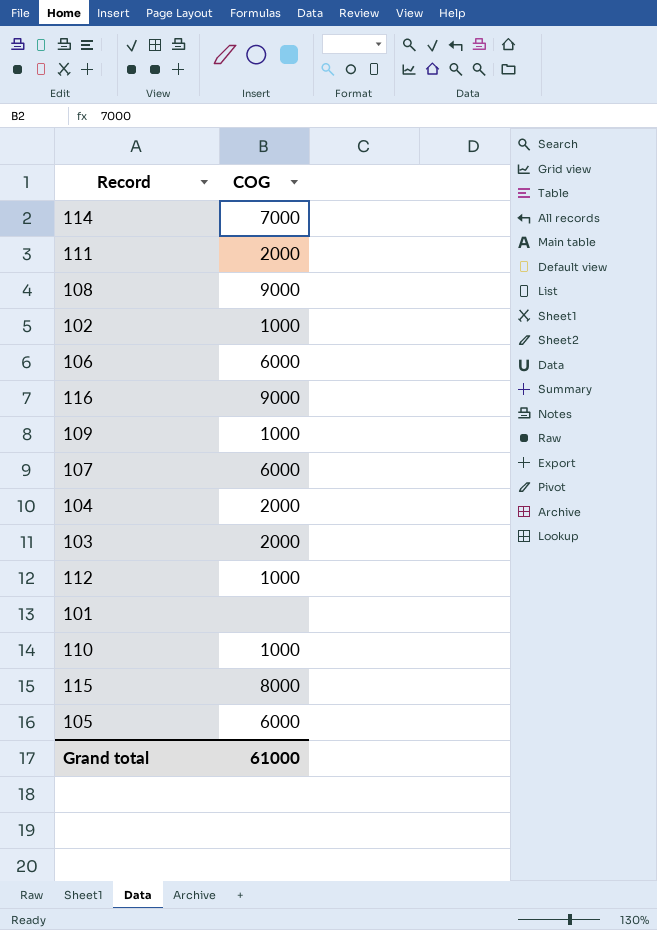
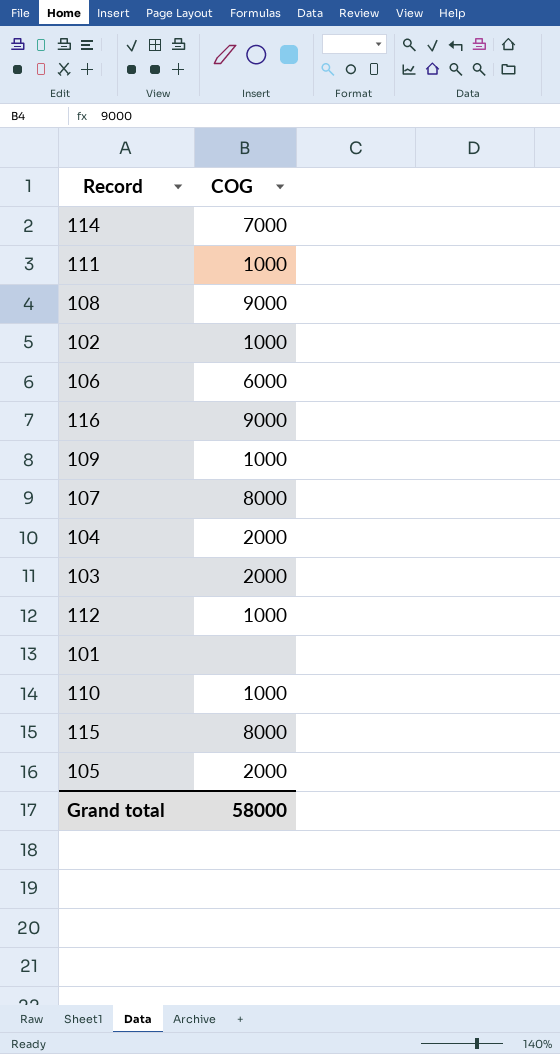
111 | COG: 2000 -> 1000
107 | COG: 6000 -> 8000
105 | COG: 6000 -> 2000
Grand total | COG: 61000 -> 58000

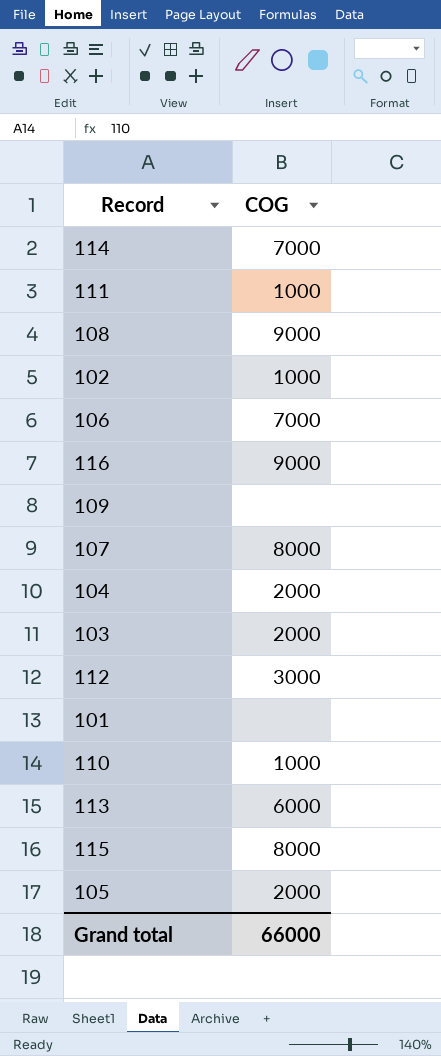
106 | COG: 6000 -> 7000
109 | COG: 1000 -> none
112 | COG: 1000 -> 3000
row 113: none -> 6000
Grand total | COG: 58000 -> 66000

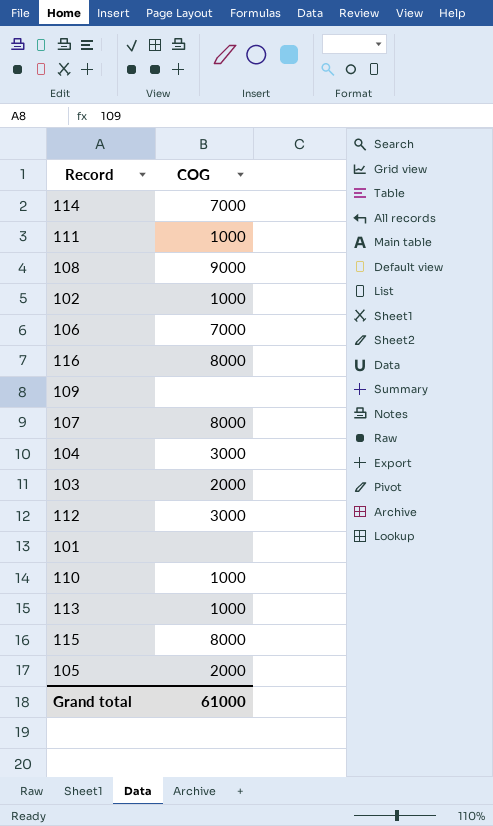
116 | COG: 9000 -> 8000
104 | COG: 2000 -> 3000
113 | COG: 6000 -> 1000
Grand total | COG: 66000 -> 61000

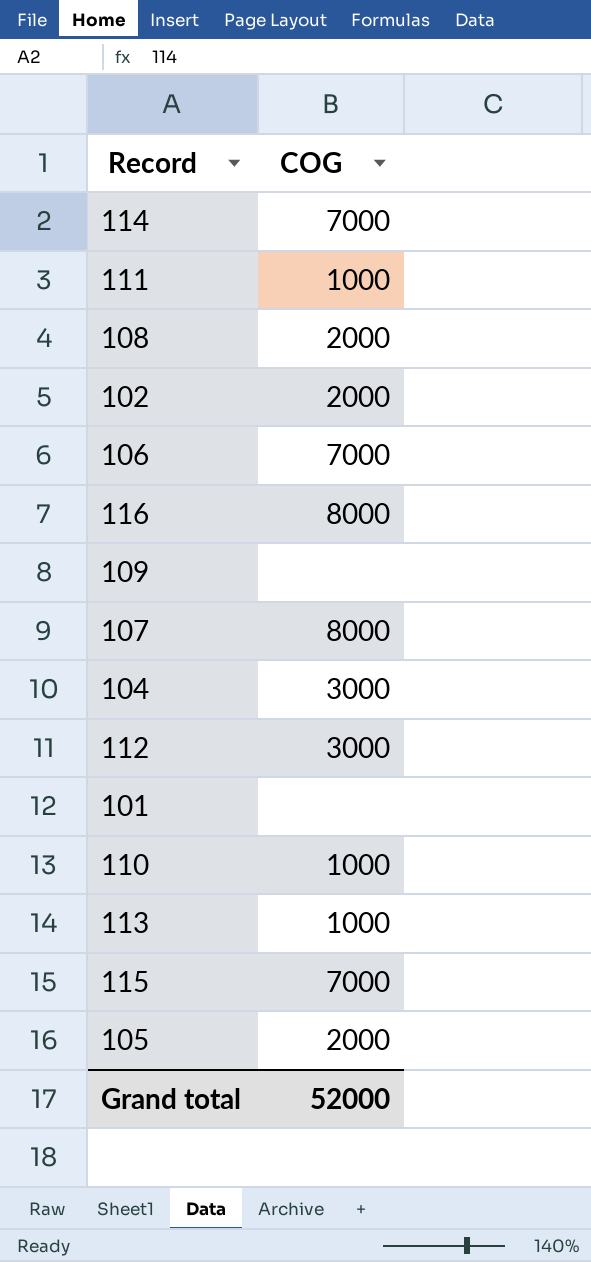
row 103: 2000 -> none
108 | COG: 9000 -> 2000
102 | COG: 1000 -> 2000
115 | COG: 8000 -> 7000
Grand total | COG: 61000 -> 52000

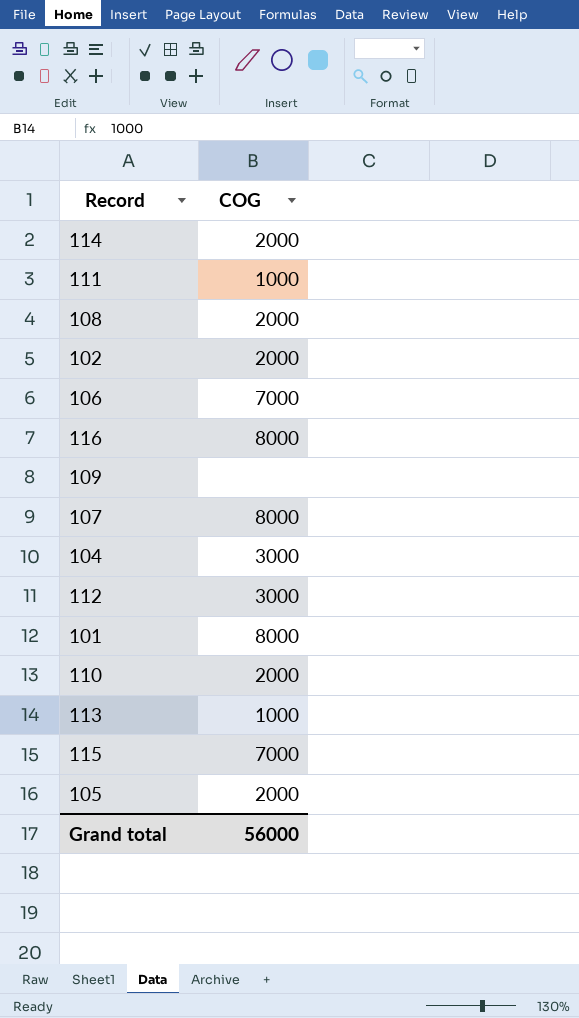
114 | COG: 7000 -> 2000
101 | COG: none -> 8000
110 | COG: 1000 -> 2000
Grand total | COG: 52000 -> 56000

